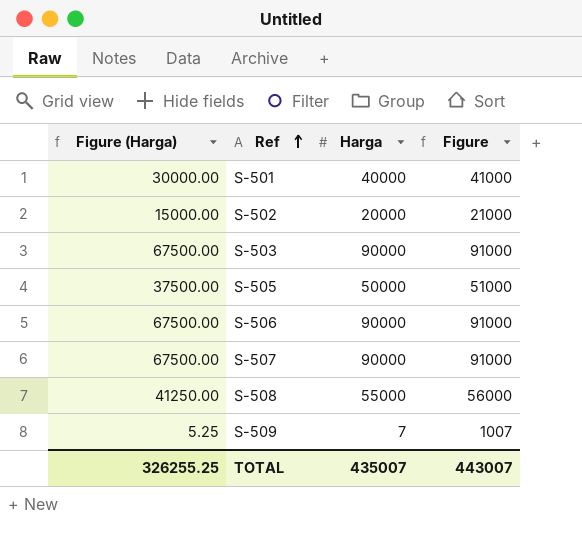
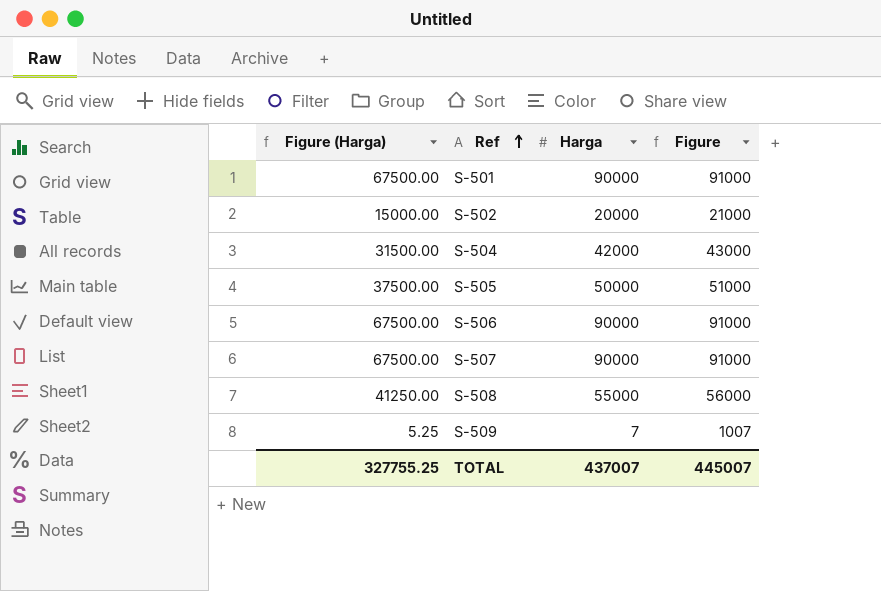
row S-503: 67500.00 | 90000 | 91000 -> none
S-501 | Figure (Harga): 30000.00 -> 67500.00
S-501 | Harga: 40000 -> 90000
S-501 | Figure: 41000 -> 91000
row S-504: none -> 31500.00 | 42000 | 43000
TOTAL | Figure (Harga): 326255.25 -> 327755.25
TOTAL | Harga: 435007 -> 437007
TOTAL | Figure: 443007 -> 445007

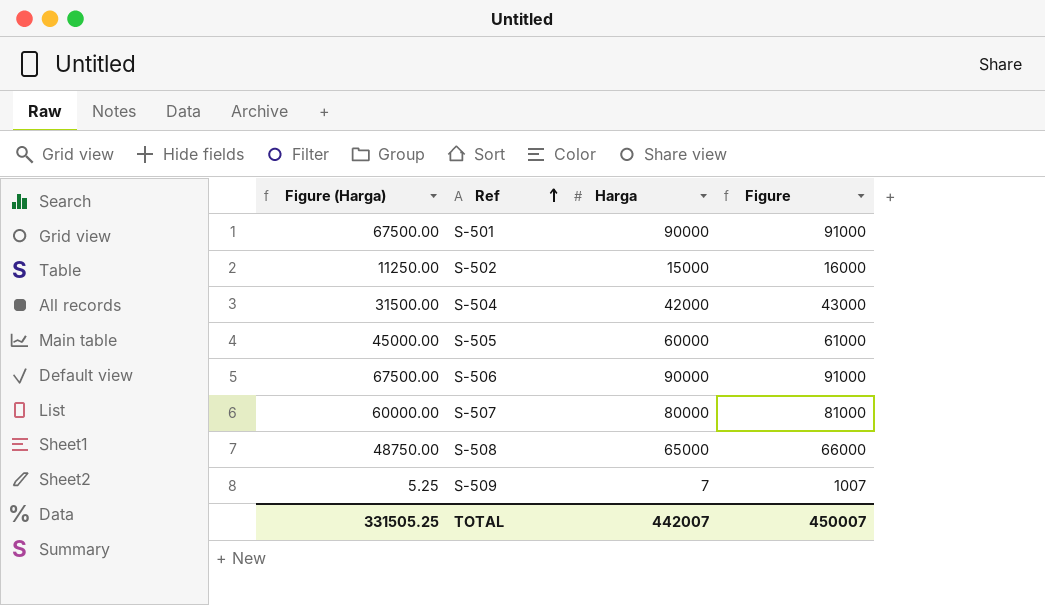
S-502 | Figure (Harga): 15000.00 -> 11250.00
S-502 | Harga: 20000 -> 15000
S-502 | Figure: 21000 -> 16000
S-505 | Figure (Harga): 37500.00 -> 45000.00
S-505 | Harga: 50000 -> 60000
S-505 | Figure: 51000 -> 61000
S-507 | Figure (Harga): 67500.00 -> 60000.00
S-507 | Harga: 90000 -> 80000
S-507 | Figure: 91000 -> 81000
S-508 | Figure (Harga): 41250.00 -> 48750.00
S-508 | Harga: 55000 -> 65000
S-508 | Figure: 56000 -> 66000
TOTAL | Figure (Harga): 327755.25 -> 331505.25
TOTAL | Harga: 437007 -> 442007
TOTAL | Figure: 445007 -> 450007

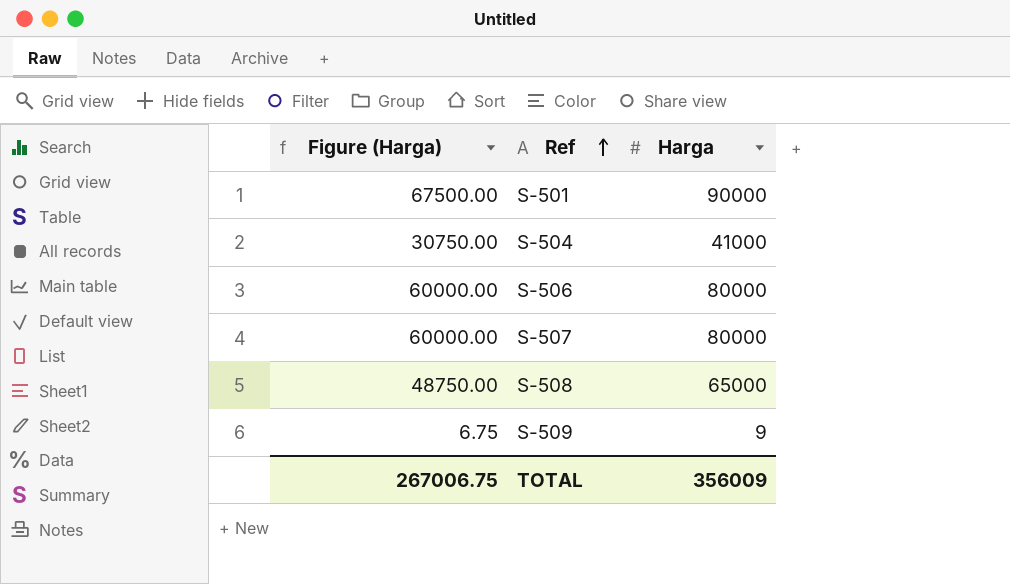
column Figure | formula: [Harga] + 1000 -> none
row S-502: 11250.00 | 15000 | 16000 -> none
row S-505: 45000.00 | 60000 | 61000 -> none
S-504 | Figure (Harga): 31500.00 -> 30750.00
S-504 | Harga: 42000 -> 41000
S-506 | Figure (Harga): 67500.00 -> 60000.00
S-506 | Harga: 90000 -> 80000
S-509 | Figure (Harga): 5.25 -> 6.75
S-509 | Harga: 7 -> 9
TOTAL | Figure (Harga): 331505.25 -> 267006.75
TOTAL | Harga: 442007 -> 356009

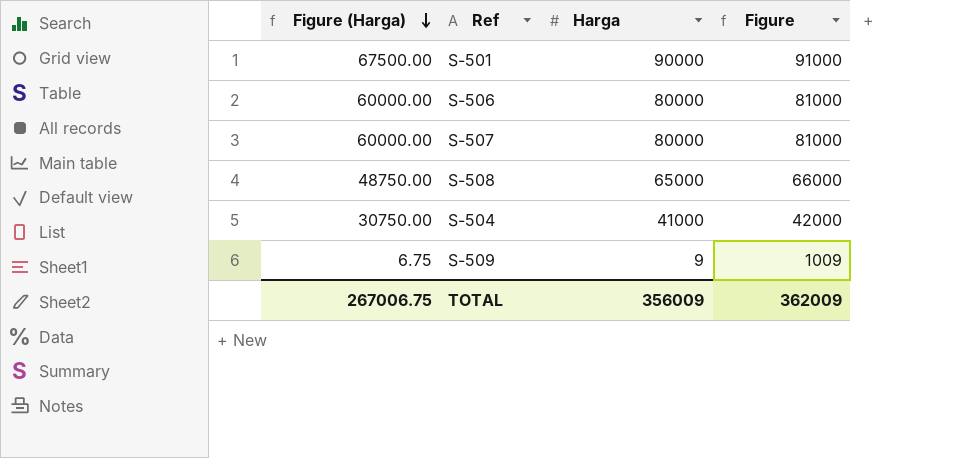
row order: Ref ascending -> Figure (Harga) descending
column Figure | formula: none -> [Harga] + 1000

